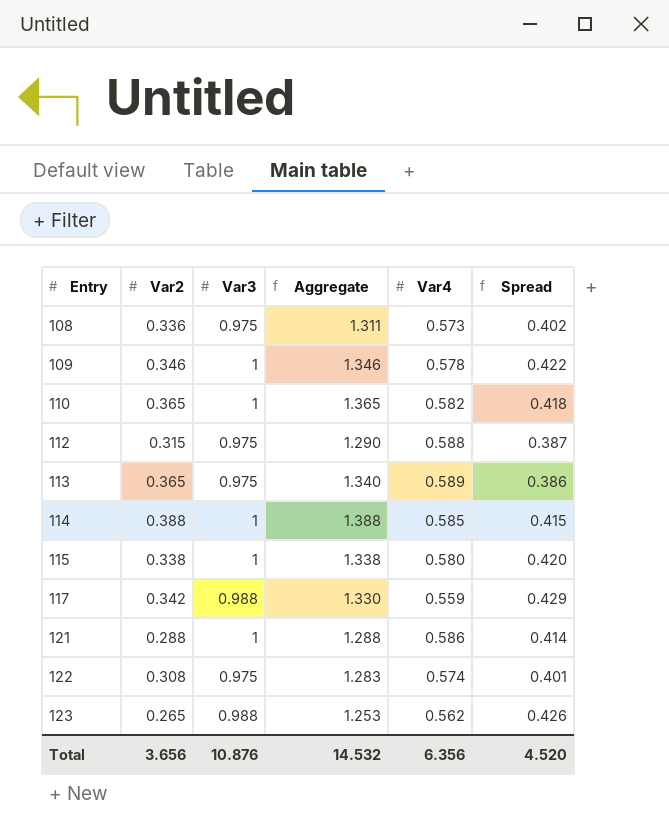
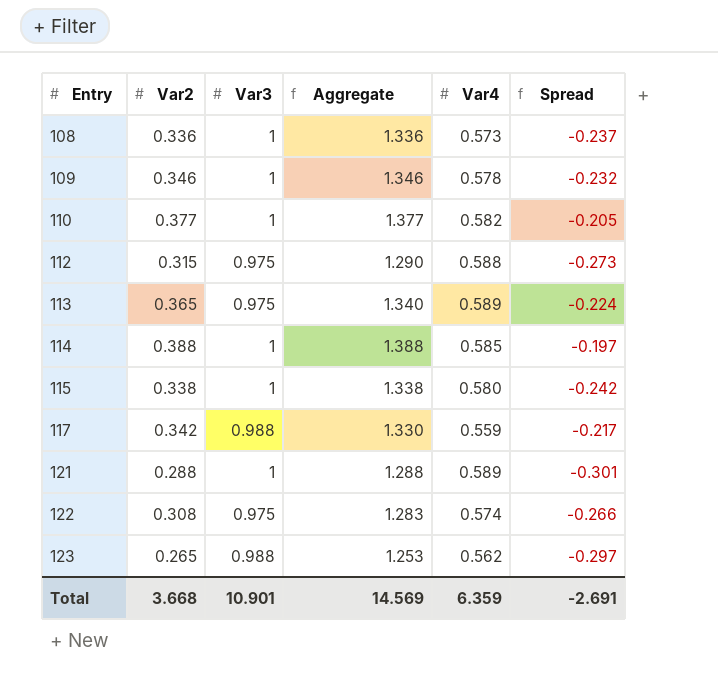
column Spread | formula: [Var3] - [Var4] -> [Var2] - [Var4]
108 | Var3: 0.975 -> 1
108 | Aggregate: 1.311 -> 1.336
110 | Var2: 0.365 -> 0.377
110 | Aggregate: 1.365 -> 1.377
121 | Var4: 0.586 -> 0.589
Total | Var2: 3.656 -> 3.668
Total | Var3: 10.876 -> 10.901
Total | Aggregate: 14.532 -> 14.569
Total | Var4: 6.356 -> 6.359
Total | Spread: 4.520 -> -2.691

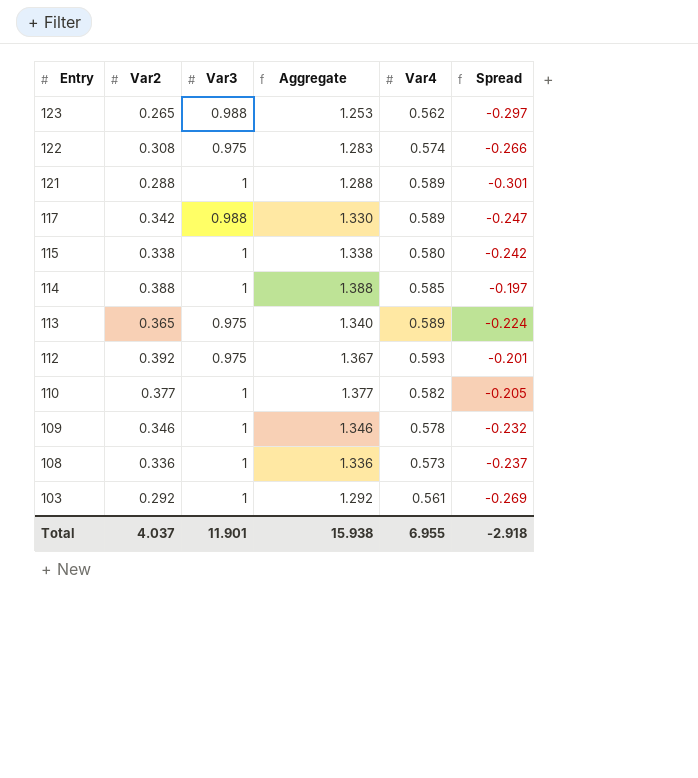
row order: Entry ascending -> Entry descending
117 | Var4: 0.559 -> 0.589
117 | Spread: -0.217 -> -0.247
112 | Var2: 0.315 -> 0.392
112 | Aggregate: 1.290 -> 1.367
112 | Var4: 0.588 -> 0.593
112 | Spread: -0.273 -> -0.201
row 103: none -> 0.292 | 1 | 1.292 | 0.561 | -0.269
Total | Var2: 3.668 -> 4.037
Total | Var3: 10.901 -> 11.901
Total | Aggregate: 14.569 -> 15.938
Total | Var4: 6.359 -> 6.955
Total | Spread: -2.691 -> -2.918

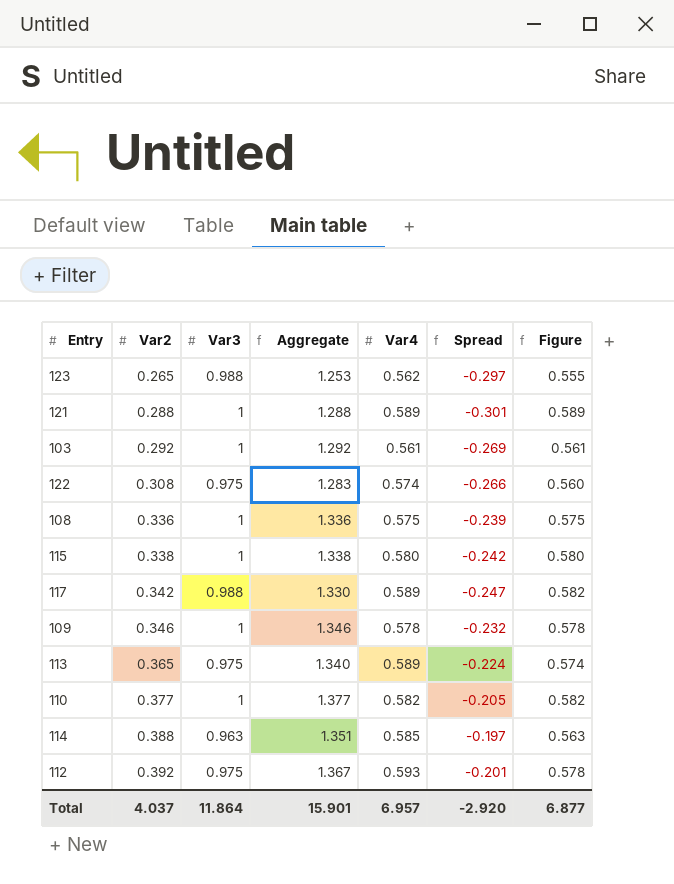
row order: Entry descending -> Var2 ascending
column Figure | formula: none -> [Var3] * [Var4]
108 | Var4: 0.573 -> 0.575
108 | Spread: -0.237 -> -0.239
114 | Var3: 1 -> 0.963
114 | Aggregate: 1.388 -> 1.351
Total | Var3: 11.901 -> 11.864
Total | Aggregate: 15.938 -> 15.901
Total | Var4: 6.955 -> 6.957
Total | Spread: -2.918 -> -2.920

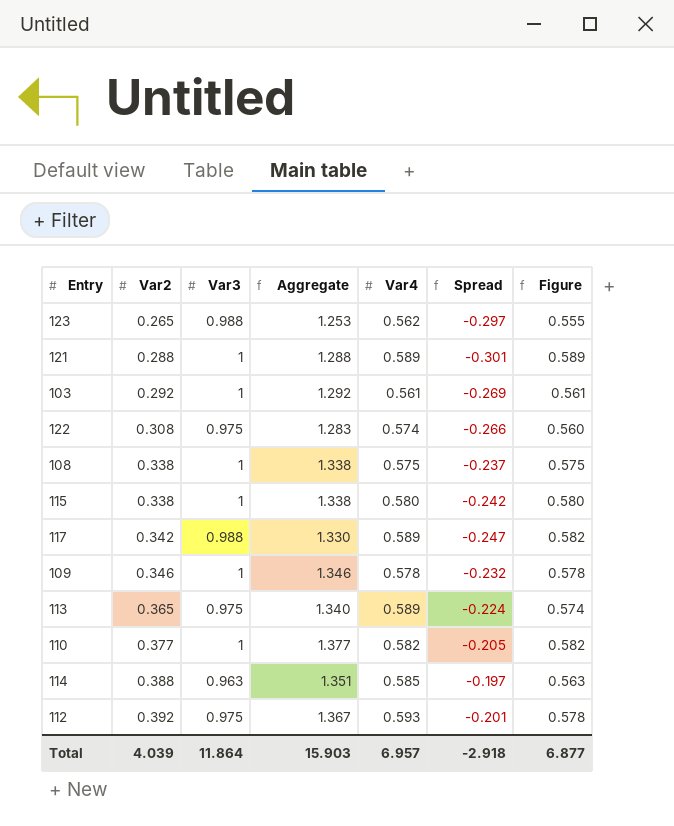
108 | Var2: 0.336 -> 0.338
108 | Aggregate: 1.336 -> 1.338
108 | Spread: -0.239 -> -0.237
Total | Var2: 4.037 -> 4.039
Total | Aggregate: 15.901 -> 15.903
Total | Spread: -2.920 -> -2.918

